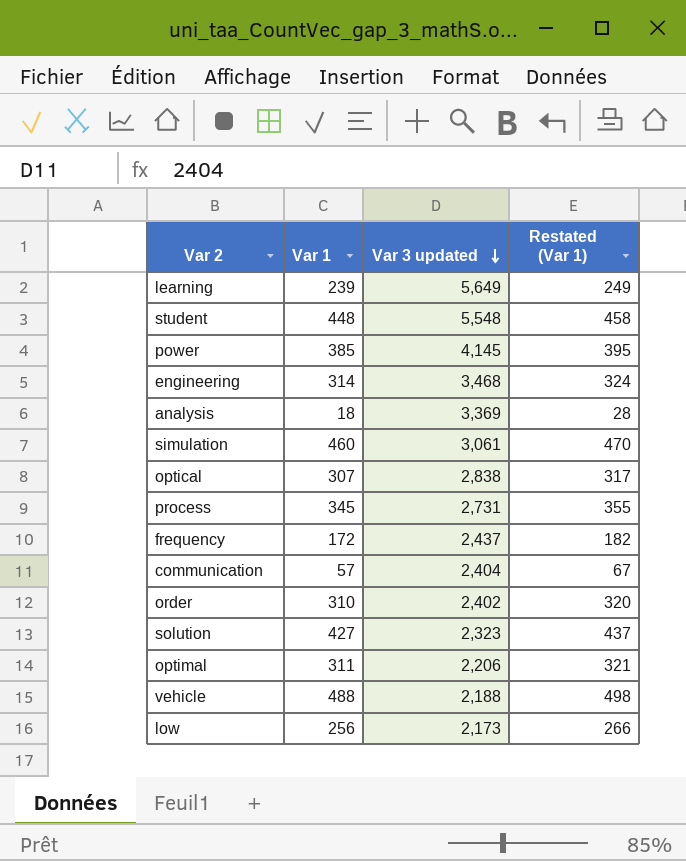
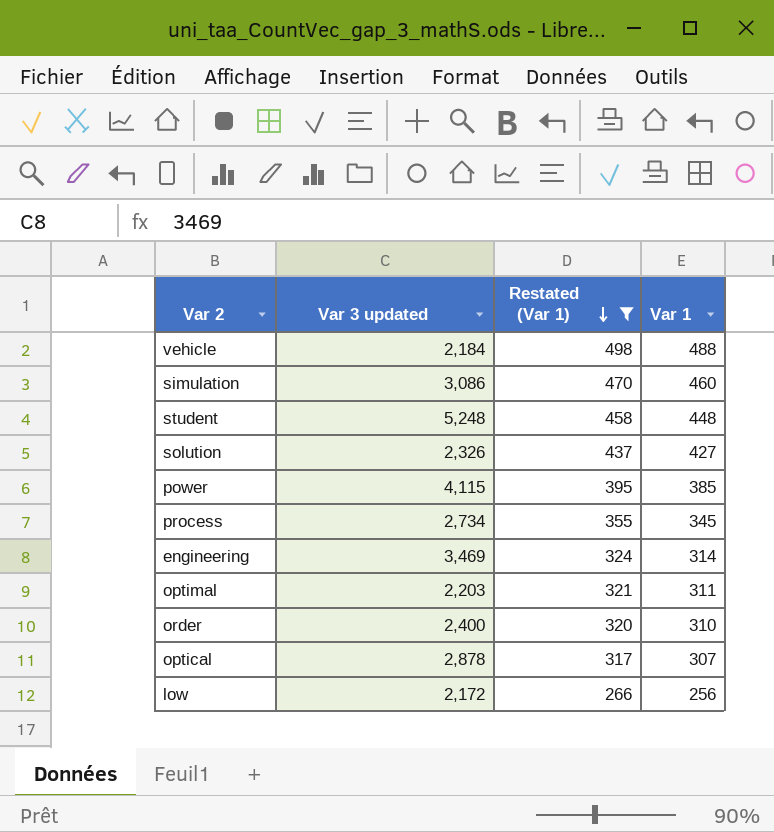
filter: none -> Restated (Var 1) >= 266
row order: Var 3 updated descending -> Restated (Var 1) descending
column Var 1 | position: 2 -> 4
vehicle | Var 3 updated: 2,188 -> 2,184
simulation | Var 3 updated: 3,061 -> 3,086
student | Var 3 updated: 5,548 -> 5,248
solution | Var 3 updated: 2,323 -> 2,326
power | Var 3 updated: 4,145 -> 4,115
process | Var 3 updated: 2,731 -> 2,734
engineering | Var 3 updated: 3,468 -> 3,469
optimal | Var 3 updated: 2,206 -> 2,203
order | Var 3 updated: 2,402 -> 2,400
optical | Var 3 updated: 2,838 -> 2,878
low | Var 3 updated: 2,173 -> 2,172

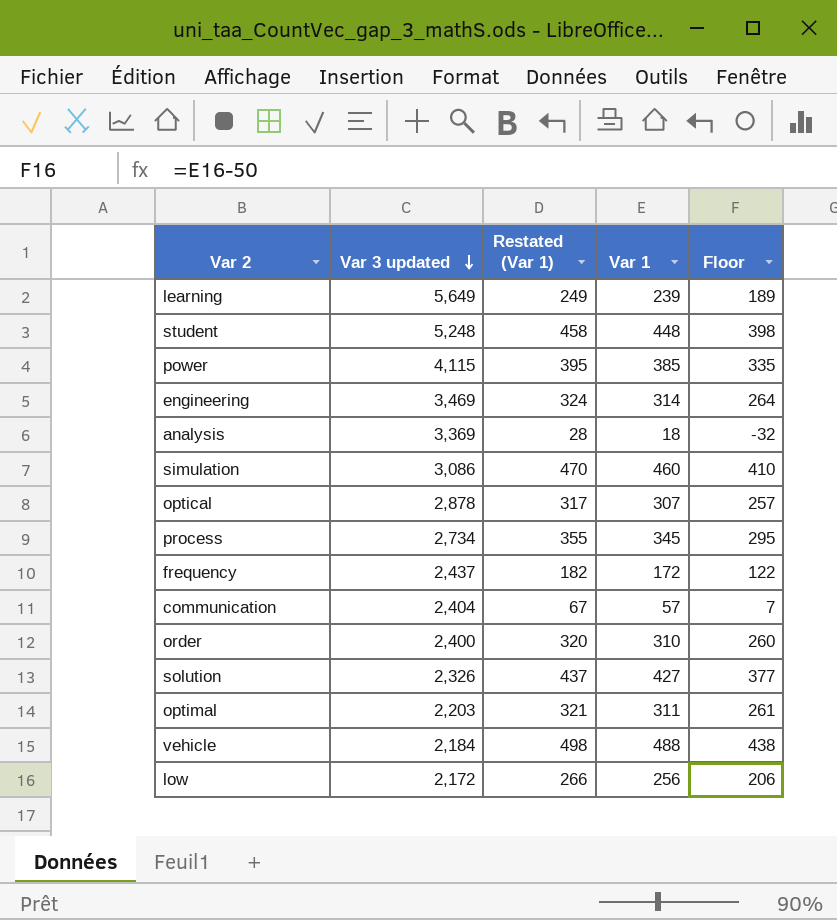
filter: Restated (Var 1) >= 266 -> none
row order: Restated (Var 1) descending -> Var 3 updated descending
column Floor | formula: none -> [Var 1] - 50

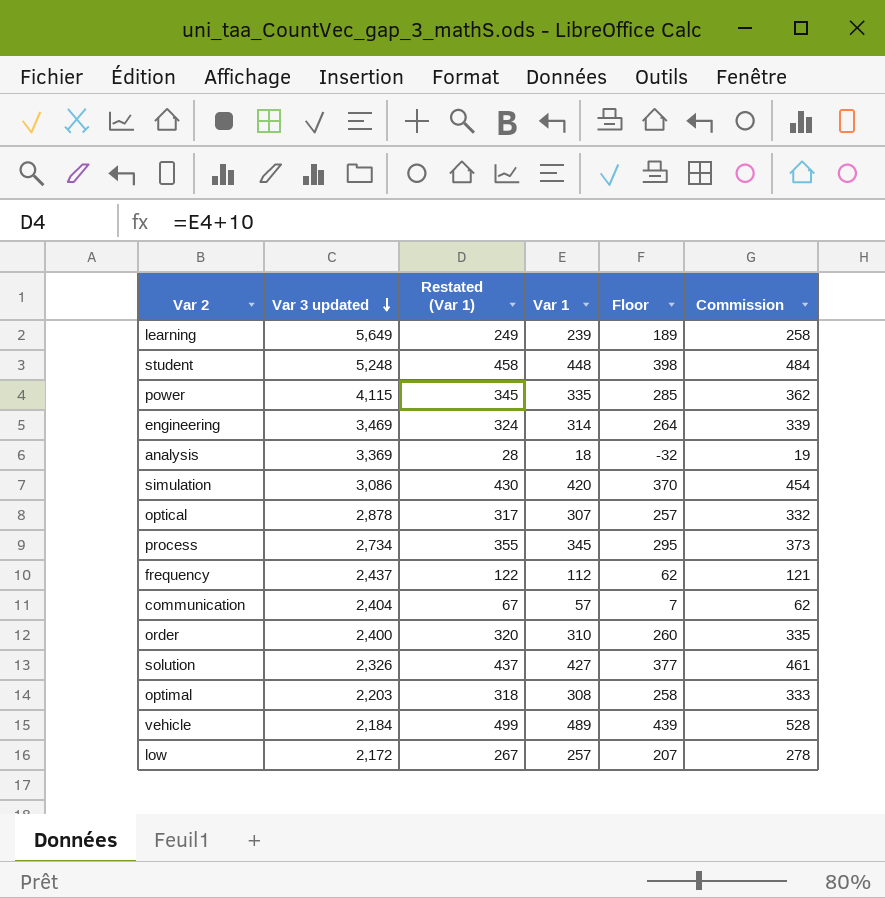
column Commission | formula: none -> [Var 1] * 1.08
power | Restated (Var 1): 395 -> 345
power | Var 1: 385 -> 335
power | Floor: 335 -> 285
simulation | Restated (Var 1): 470 -> 430
simulation | Var 1: 460 -> 420
simulation | Floor: 410 -> 370
frequency | Restated (Var 1): 182 -> 122
frequency | Var 1: 172 -> 112
frequency | Floor: 122 -> 62
optimal | Restated (Var 1): 321 -> 318
optimal | Var 1: 311 -> 308
optimal | Floor: 261 -> 258
vehicle | Restated (Var 1): 498 -> 499
vehicle | Var 1: 488 -> 489
vehicle | Floor: 438 -> 439
low | Restated (Var 1): 266 -> 267
low | Var 1: 256 -> 257
low | Floor: 206 -> 207

